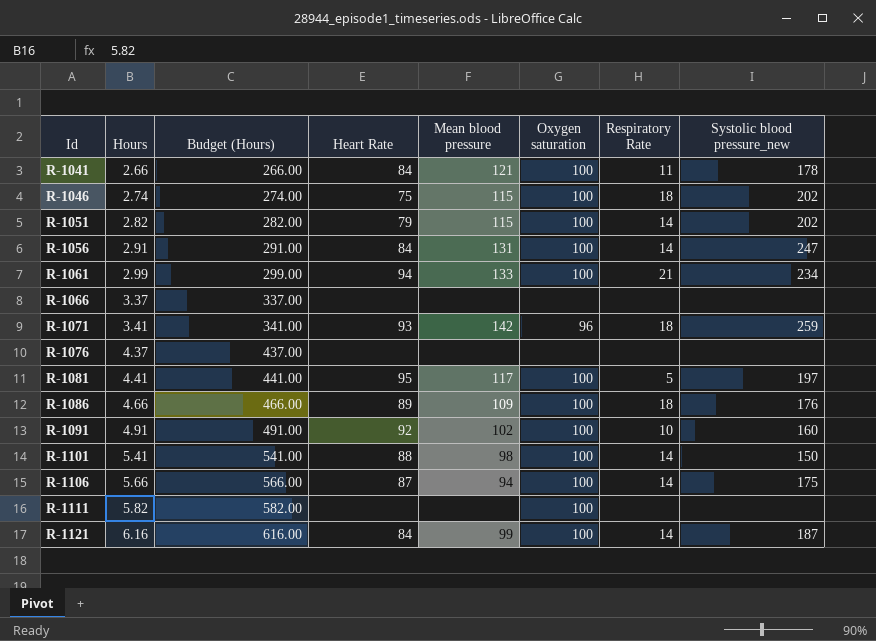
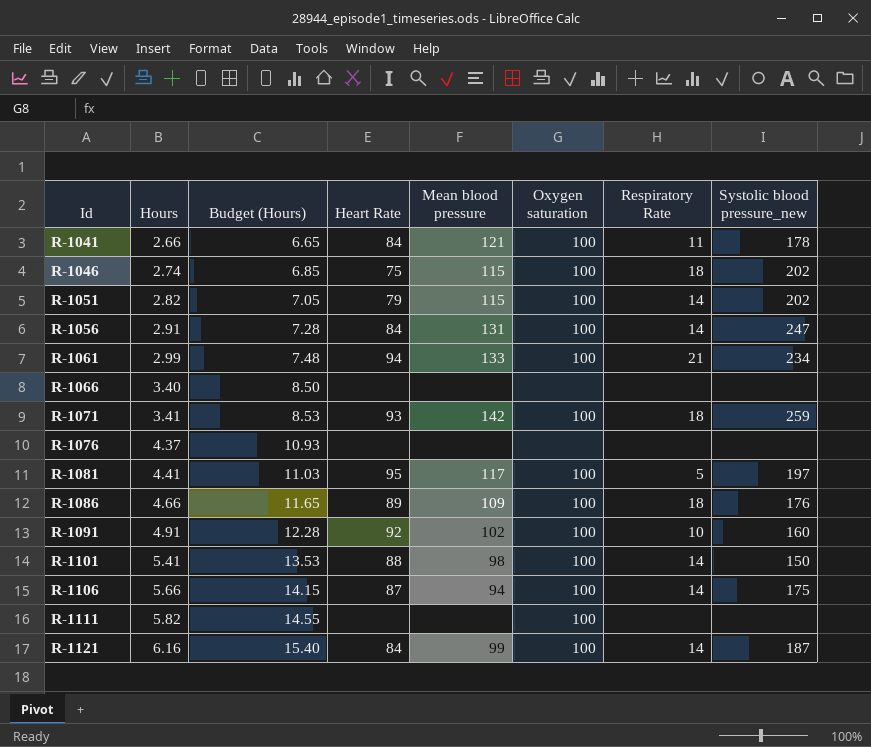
column Budget (Hours) | formula: [Hours] * 100 -> [Hours] * 2.5
R-1066 | Hours: 3.37 -> 3.40
R-1071 | Oxygen saturation: 96 -> 100

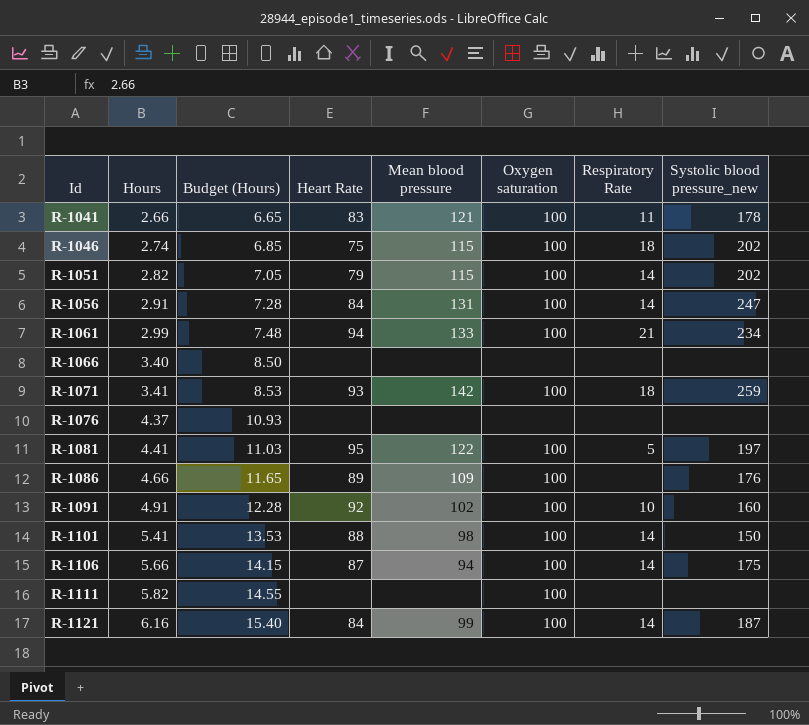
R-1041 | Heart Rate: 84 -> 83
R-1081 | Mean blood pressure: 117 -> 122
R-1086 | Respiratory Rate: 18 -> none

